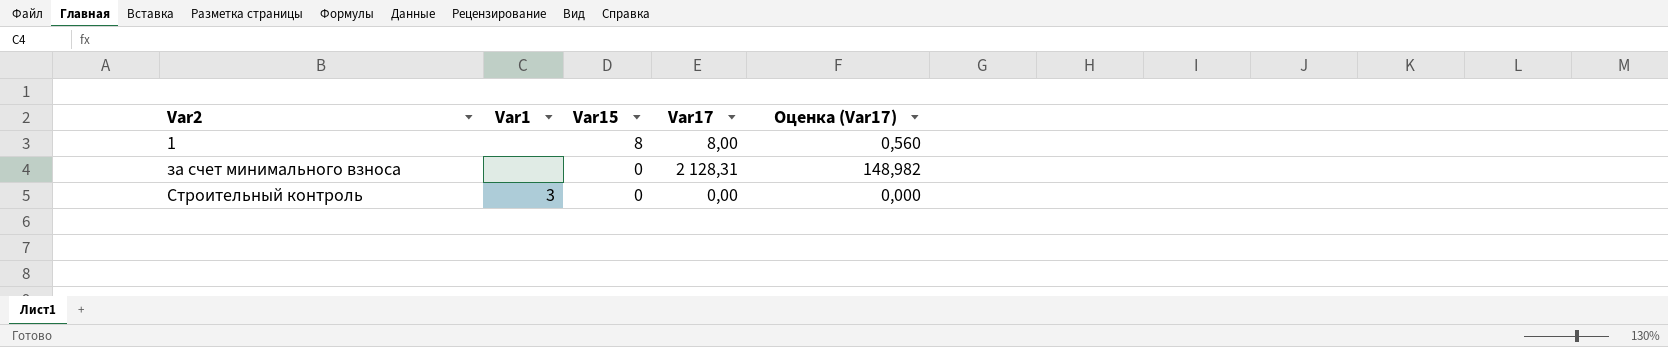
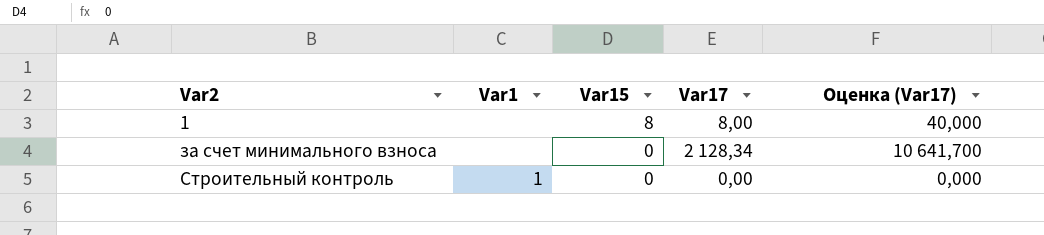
column Оценка (Var17) | formula: [Var17] * 0,07 -> [Var17] * 5
за счет минимального взноса | Var17: 2 128,31 -> 2 128,34
Строительный контроль | Var1: 3 -> 1

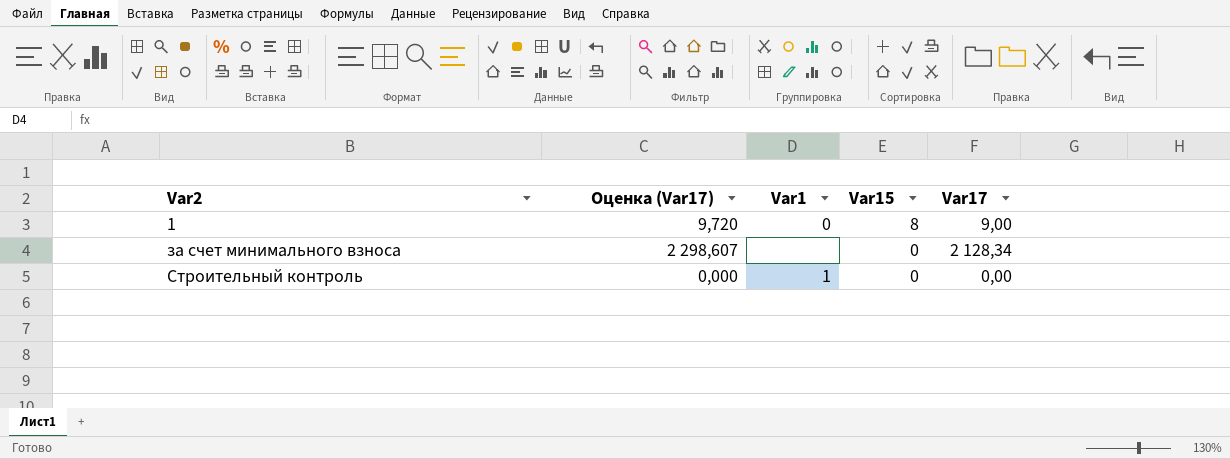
column Оценка (Var17) | formula: [Var17] * 5 -> [Var17] * 1,08
column Оценка (Var17) | position: 5 -> 2
1 | Var1: none -> 0
1 | Var17: 8,00 -> 9,00

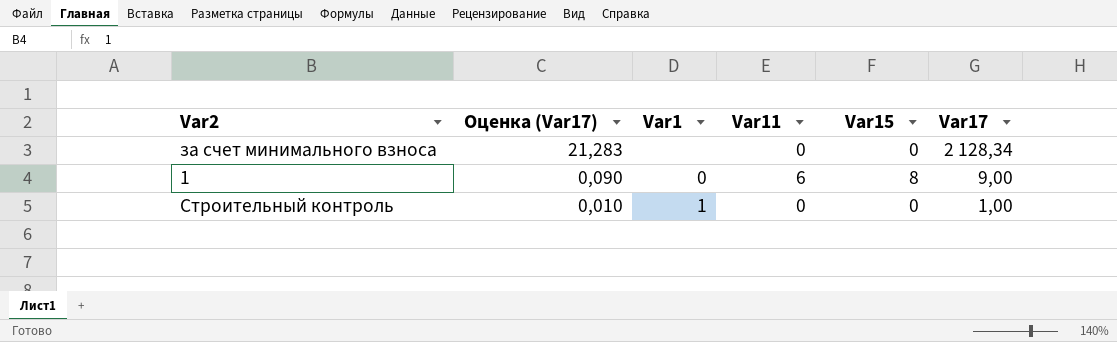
row order: Var2 ascending -> Оценка (Var17) descending
column Оценка (Var17) | formula: [Var17] * 1,08 -> [Var17] * 0,01
column Var11 | position: none -> 4
Строительный контроль | Var17: 0,00 -> 1,00

